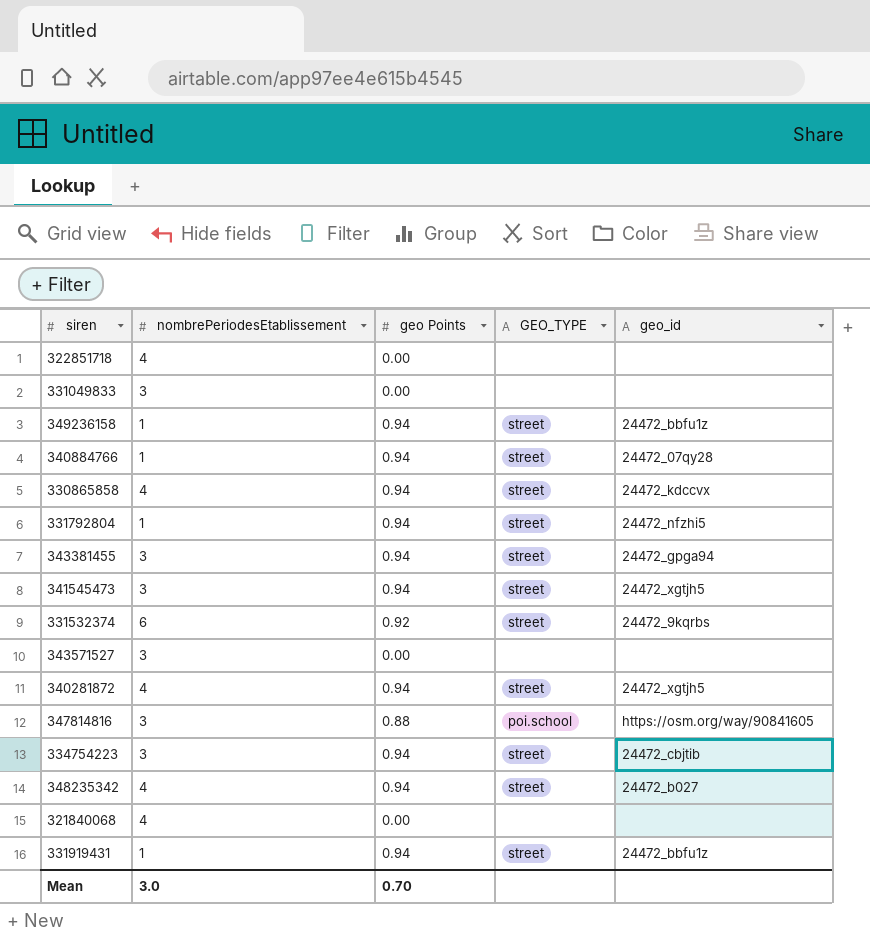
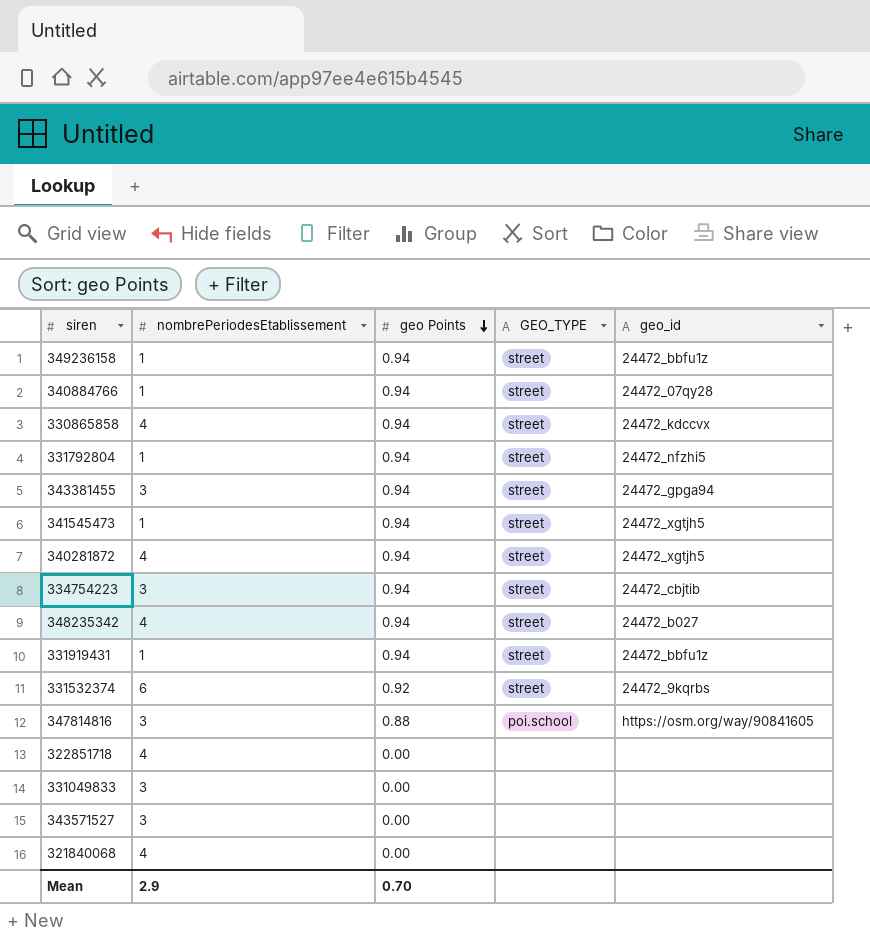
row order: none -> geo Points descending
341545473 | nombrePeriodesEtablissement: 3 -> 1
Mean | nombrePeriodesEtablissement: 3.0 -> 2.9

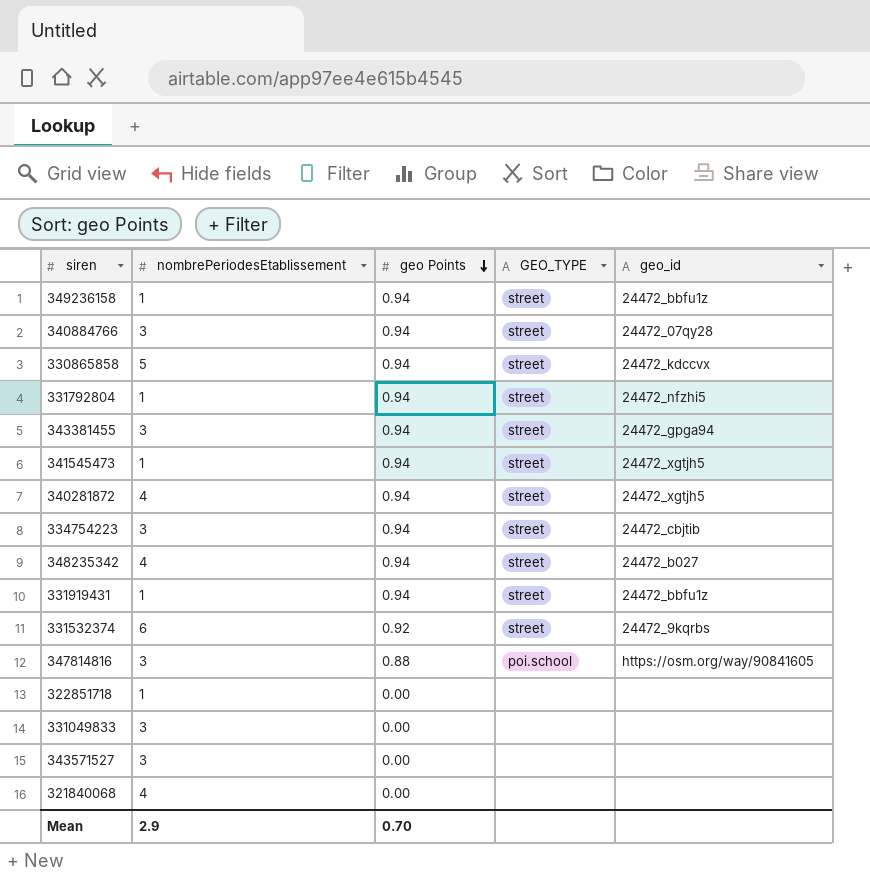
340884766 | nombrePeriodesEtablissement: 1 -> 3
330865858 | nombrePeriodesEtablissement: 4 -> 5
322851718 | nombrePeriodesEtablissement: 4 -> 1

